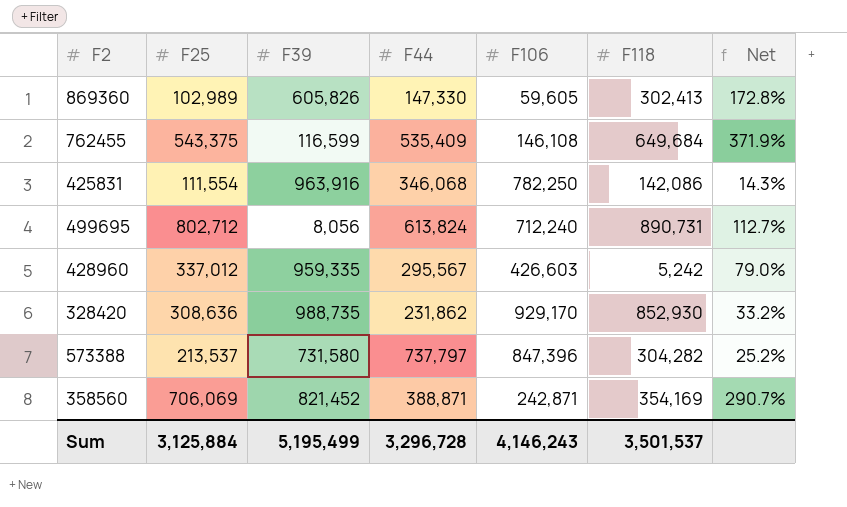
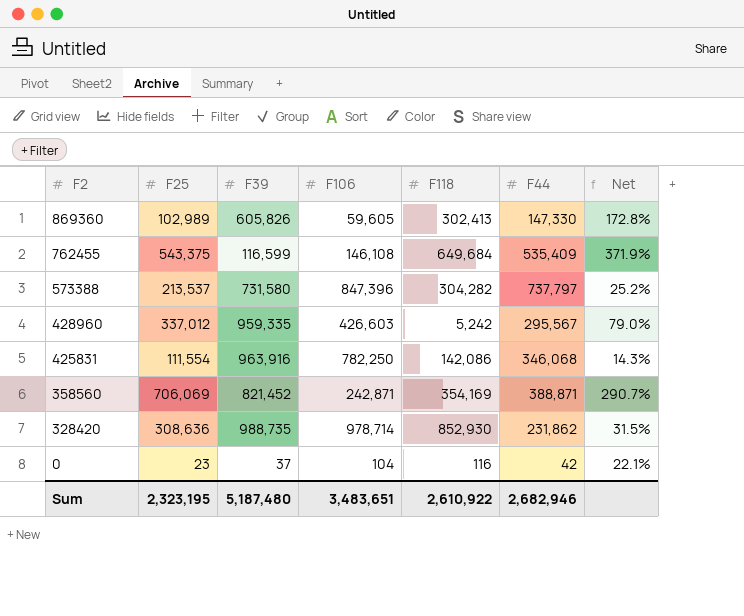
row order: none -> F2 descending
column F44 | position: 4 -> 6
row 499695: 802,712 | 8,056 | 613,824 | 712,240 | 890,731 | 112.7% -> none
328420 | F106: 929,170 -> 978,714
328420 | Net: 33.2% -> 31.5%
row 0: none -> 23 | 37 | 104 | 116 | 42 | 22.1%
Sum | F25: 3,125,884 -> 2,323,195
Sum | F39: 5,195,499 -> 5,187,480
Sum | F106: 4,146,243 -> 3,483,651
Sum | F118: 3,501,537 -> 2,610,922
Sum | F44: 3,296,728 -> 2,682,946

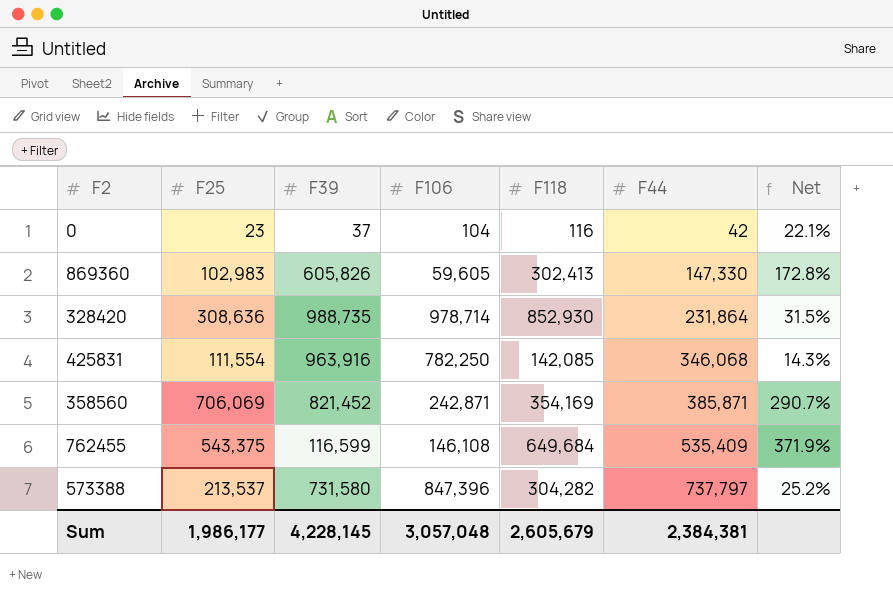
row order: F2 descending -> F44 ascending
row 428960: 337,012 | 959,335 | 426,603 | 5,242 | 295,567 | 79.0% -> none
869360 | F25: 102,989 -> 102,983
328420 | F44: 231,862 -> 231,864
425831 | F118: 142,086 -> 142,085
358560 | F44: 388,871 -> 385,871
Sum | F25: 2,323,195 -> 1,986,177
Sum | F39: 5,187,480 -> 4,228,145
Sum | F106: 3,483,651 -> 3,057,048
Sum | F118: 2,610,922 -> 2,605,679
Sum | F44: 2,682,946 -> 2,384,381

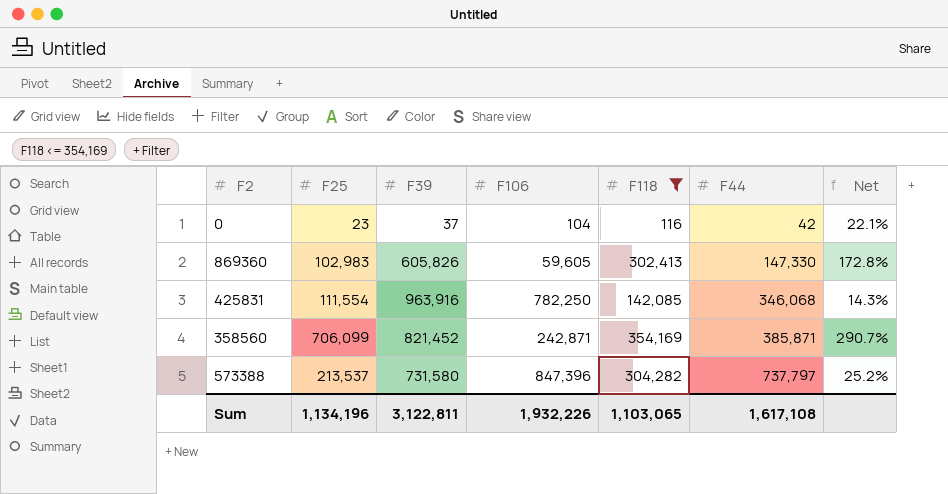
filter: none -> F118 <= 354,169
358560 | F25: 706,069 -> 706,099
Sum | F25: 1,986,177 -> 1,134,196
Sum | F39: 4,228,145 -> 3,122,811
Sum | F106: 3,057,048 -> 1,932,226
Sum | F118: 2,605,679 -> 1,103,065
Sum | F44: 2,384,381 -> 1,617,108

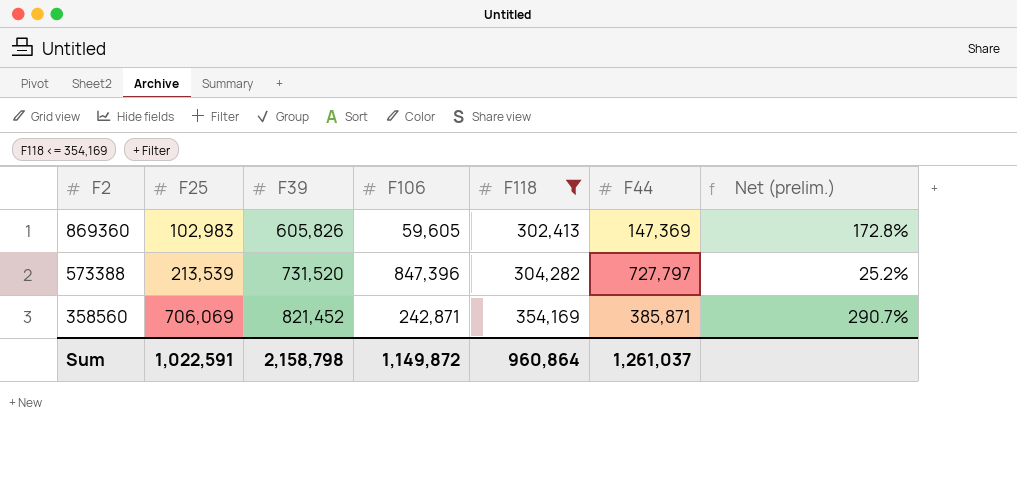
row order: F44 ascending -> F2 descending
column name: Net -> Net (prelim.)
row 0: 23 | 37 | 104 | 116 | 42 | 22.1% -> none
row 425831: 111,554 | 963,916 | 782,250 | 142,085 | 346,068 | 14.3% -> none
869360 | F44: 147,330 -> 147,369
573388 | F25: 213,537 -> 213,539
573388 | F39: 731,580 -> 731,520
573388 | F44: 737,797 -> 727,797
358560 | F25: 706,099 -> 706,069
Sum | F25: 1,134,196 -> 1,022,591
Sum | F39: 3,122,811 -> 2,158,798
Sum | F106: 1,932,226 -> 1,149,872
Sum | F118: 1,103,065 -> 960,864
Sum | F44: 1,617,108 -> 1,261,037

